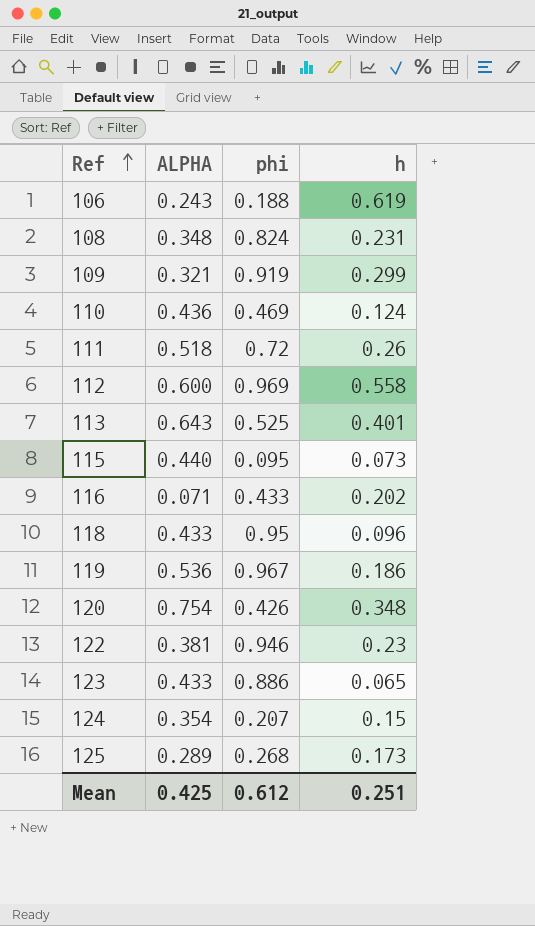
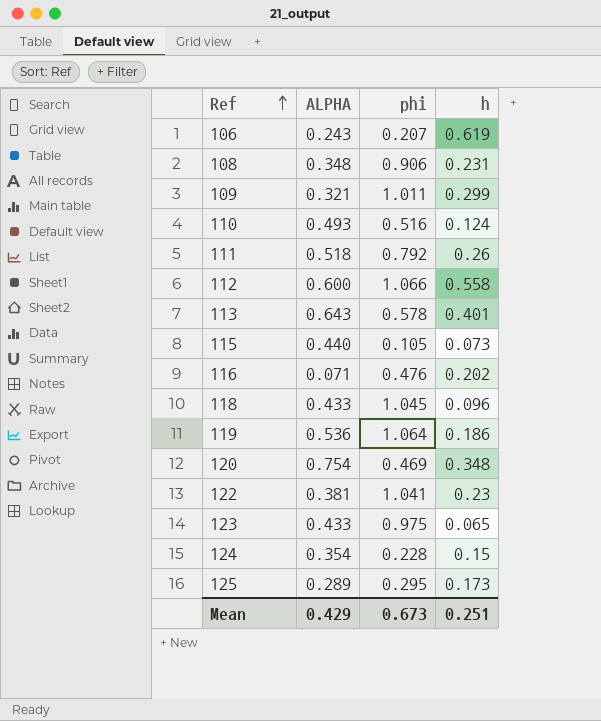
106 | phi: 0.188 -> 0.207
108 | phi: 0.824 -> 0.906
109 | phi: 0.919 -> 1.011
110 | ALPHA: 0.436 -> 0.493
110 | phi: 0.469 -> 0.516
111 | phi: 0.72 -> 0.792
112 | phi: 0.969 -> 1.066
113 | phi: 0.525 -> 0.578
115 | phi: 0.095 -> 0.105
116 | phi: 0.433 -> 0.476
118 | phi: 0.95 -> 1.045
119 | phi: 0.967 -> 1.064
120 | phi: 0.426 -> 0.469
122 | phi: 0.946 -> 1.041
123 | phi: 0.886 -> 0.975
124 | phi: 0.207 -> 0.228
125 | phi: 0.268 -> 0.295
Mean | ALPHA: 0.425 -> 0.429
Mean | phi: 0.612 -> 0.673

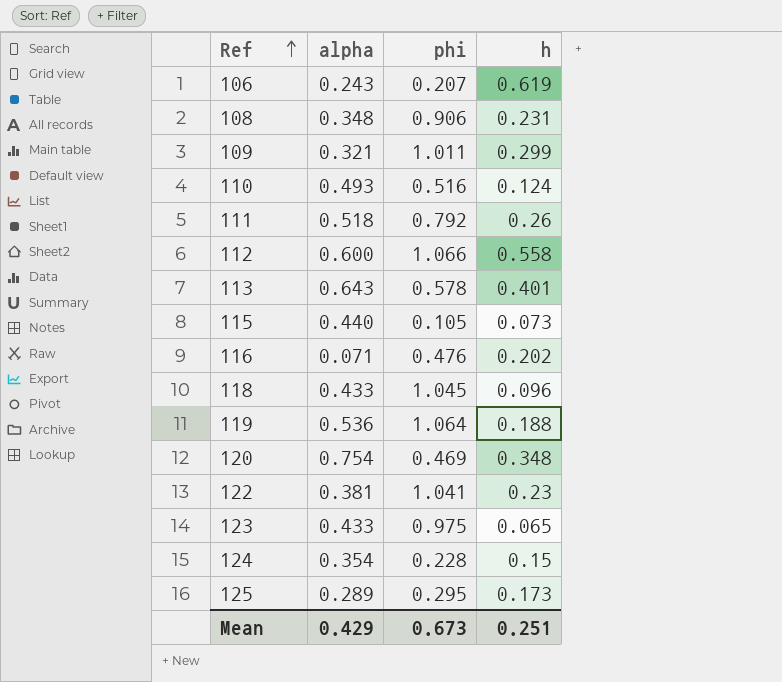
column name: ALPHA -> alpha
119 | h: 0.186 -> 0.188

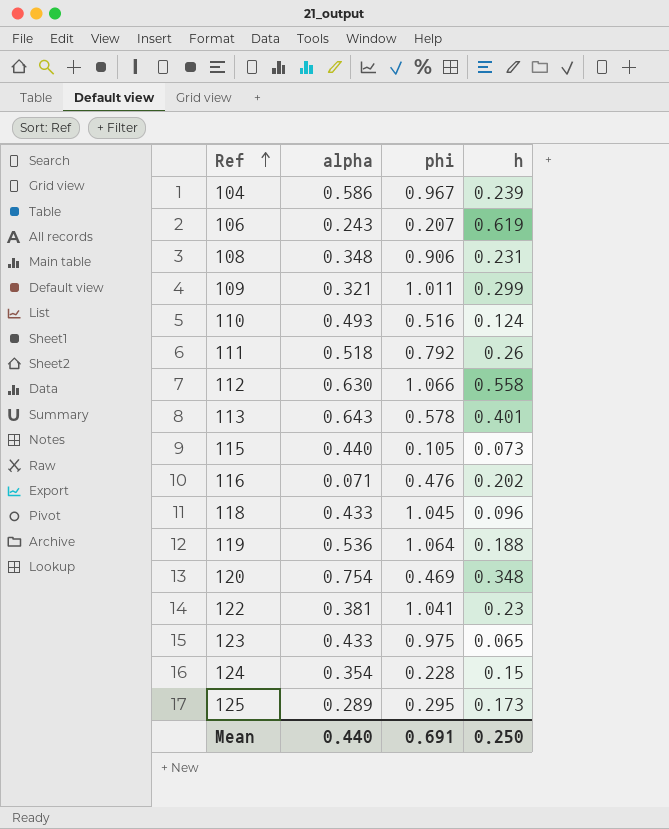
row 104: none -> 0.586 | 0.967 | 0.239
112 | alpha: 0.600 -> 0.630
Mean | alpha: 0.429 -> 0.440
Mean | phi: 0.673 -> 0.691
Mean | h: 0.251 -> 0.250

